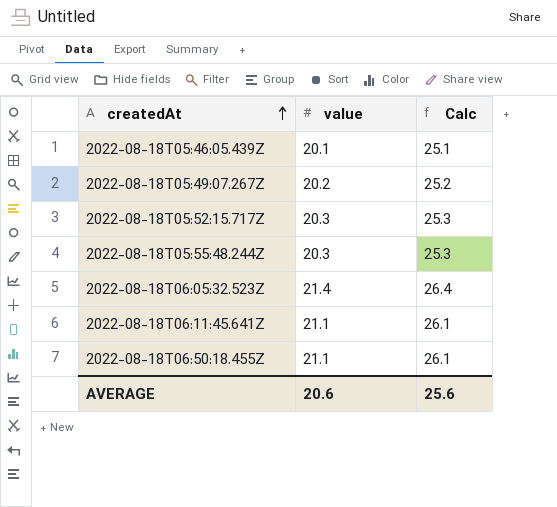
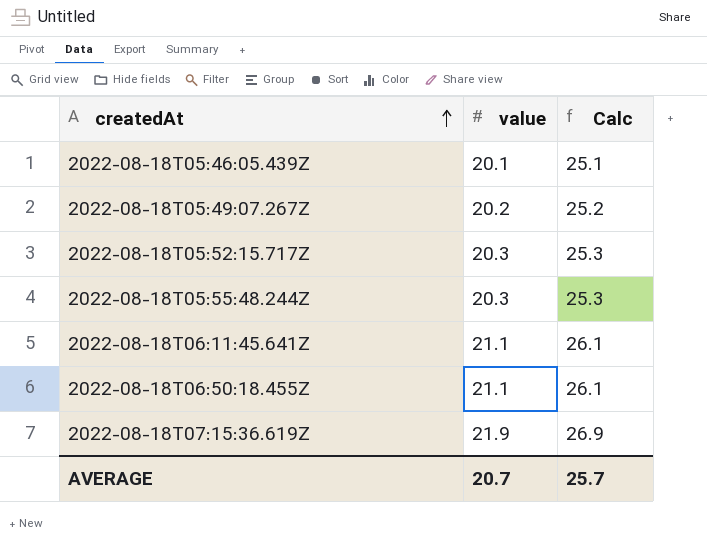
row 2022-08-18T06:05:32.523Z: 21.4 | 26.4 -> none
row 2022-08-18T07:15:36.619Z: none -> 21.9 | 26.9
AVERAGE | value: 20.6 -> 20.7
AVERAGE | Calc: 25.6 -> 25.7

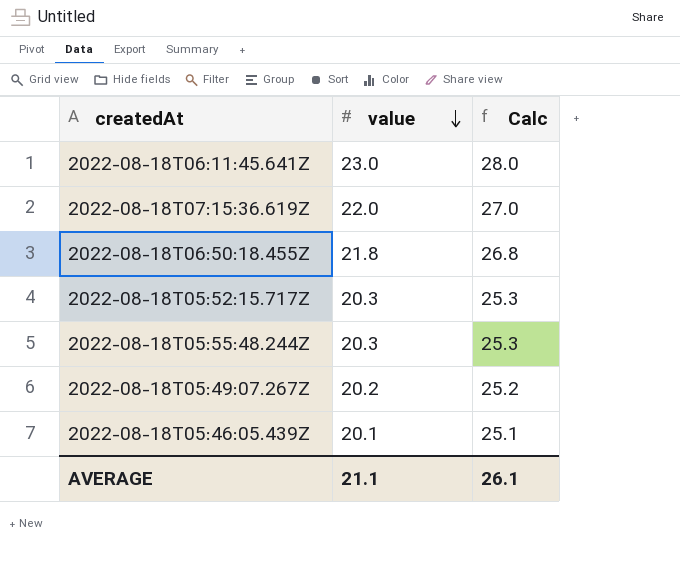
row order: createdAt ascending -> value descending
2022-08-18T06:11:45.641Z | value: 21.1 -> 23.0
2022-08-18T06:11:45.641Z | Calc: 26.1 -> 28.0
2022-08-18T07:15:36.619Z | value: 21.9 -> 22.0
2022-08-18T07:15:36.619Z | Calc: 26.9 -> 27.0
2022-08-18T06:50:18.455Z | value: 21.1 -> 21.8
2022-08-18T06:50:18.455Z | Calc: 26.1 -> 26.8
AVERAGE | value: 20.7 -> 21.1
AVERAGE | Calc: 25.7 -> 26.1

